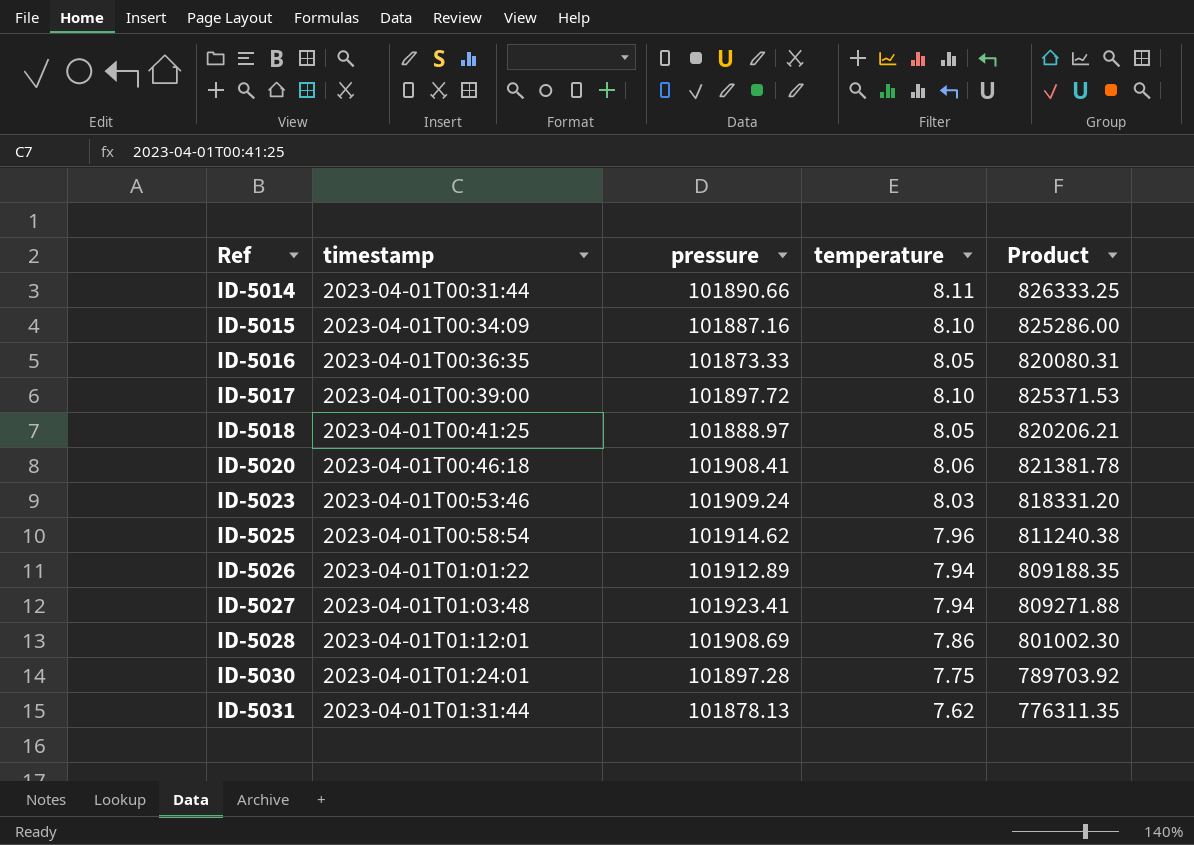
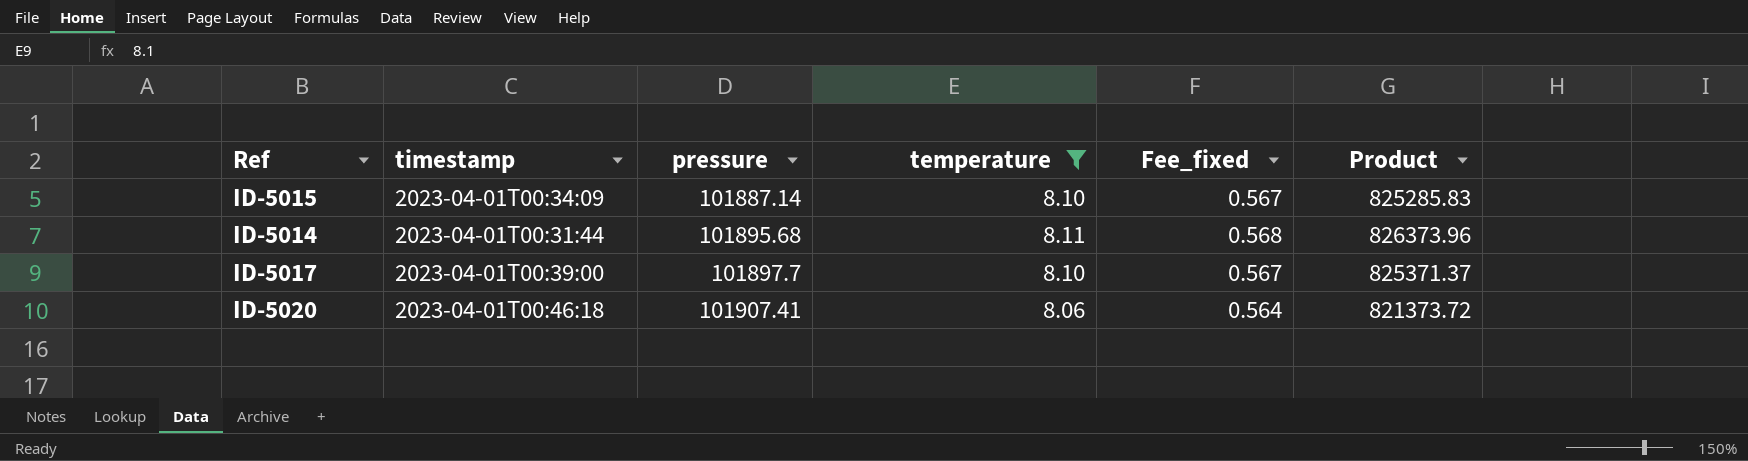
filter: none -> temperature >= 8.06
row order: Ref ascending -> pressure ascending
column Fee_fixed | formula: none -> [temperature] * 0.07
ID-5015 | pressure: 101887.16 -> 101887.14
ID-5015 | Product: 825286.00 -> 825285.83
ID-5014 | pressure: 101890.66 -> 101895.68
ID-5014 | Product: 826333.25 -> 826373.96
ID-5017 | pressure: 101897.72 -> 101897.7
ID-5017 | Product: 825371.53 -> 825371.37
ID-5020 | pressure: 101908.41 -> 101907.41
ID-5020 | Product: 821381.78 -> 821373.72

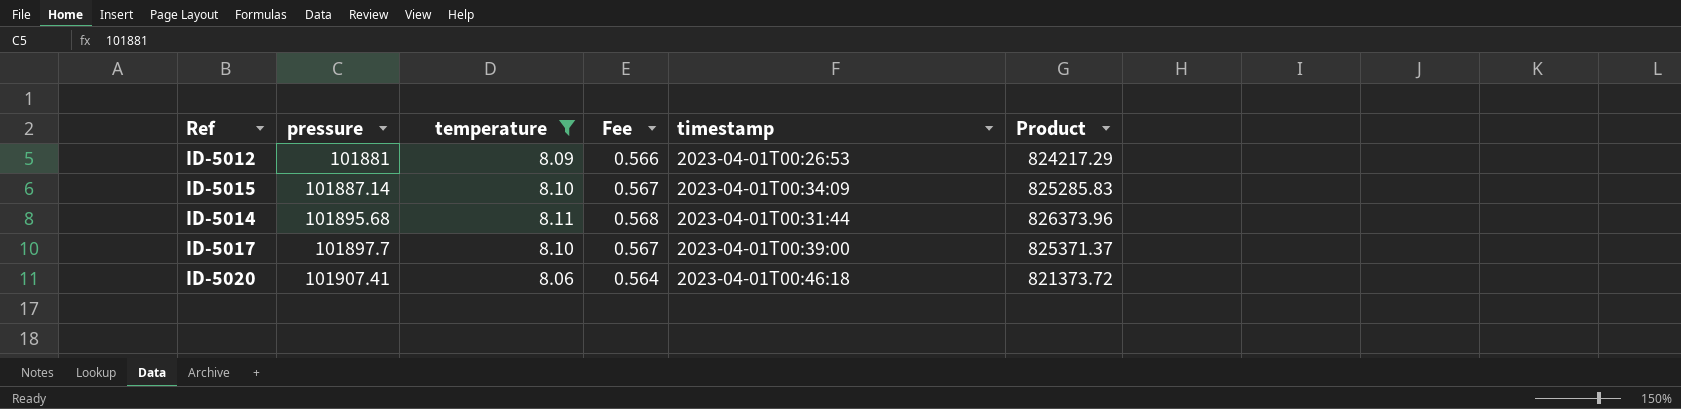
column name: Fee_fixed -> Fee
column timestamp | position: 2 -> 5
row ID-5012: none -> 101881 | 8.09 | 0.566 | 2023-04-01T00:26:53 | 824217.29

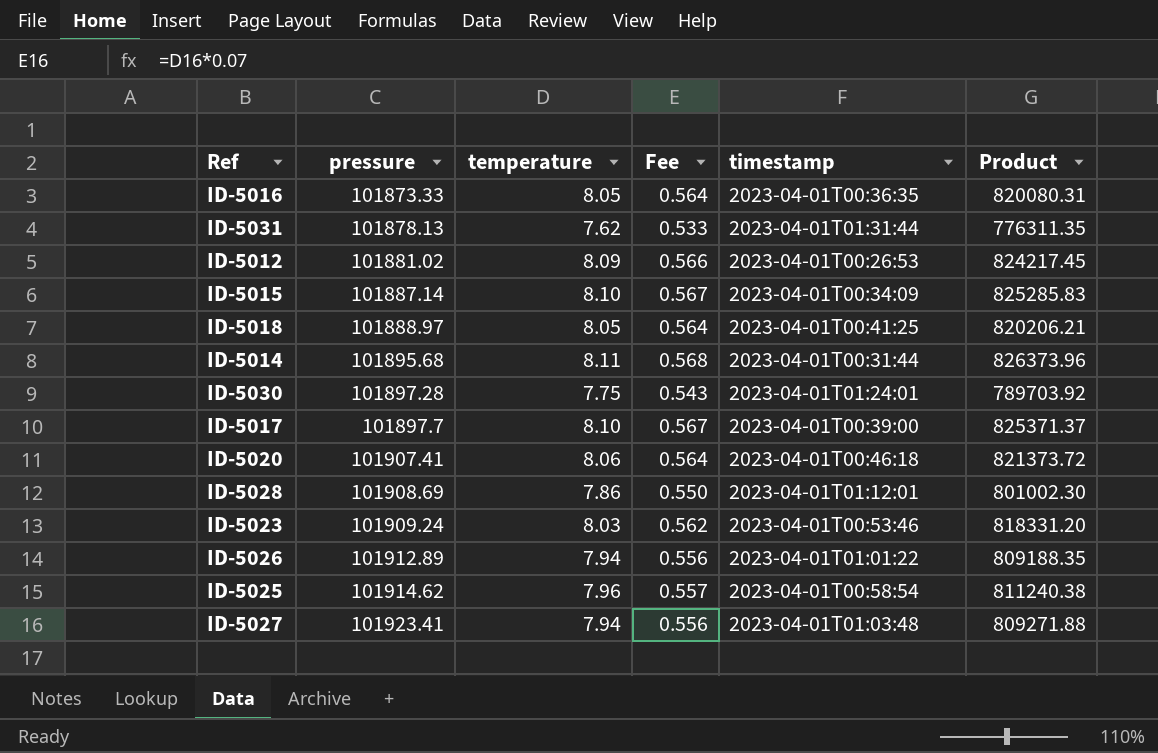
filter: temperature >= 8.06 -> none
ID-5012 | pressure: 101881 -> 101881.02
ID-5012 | Product: 824217.29 -> 824217.45

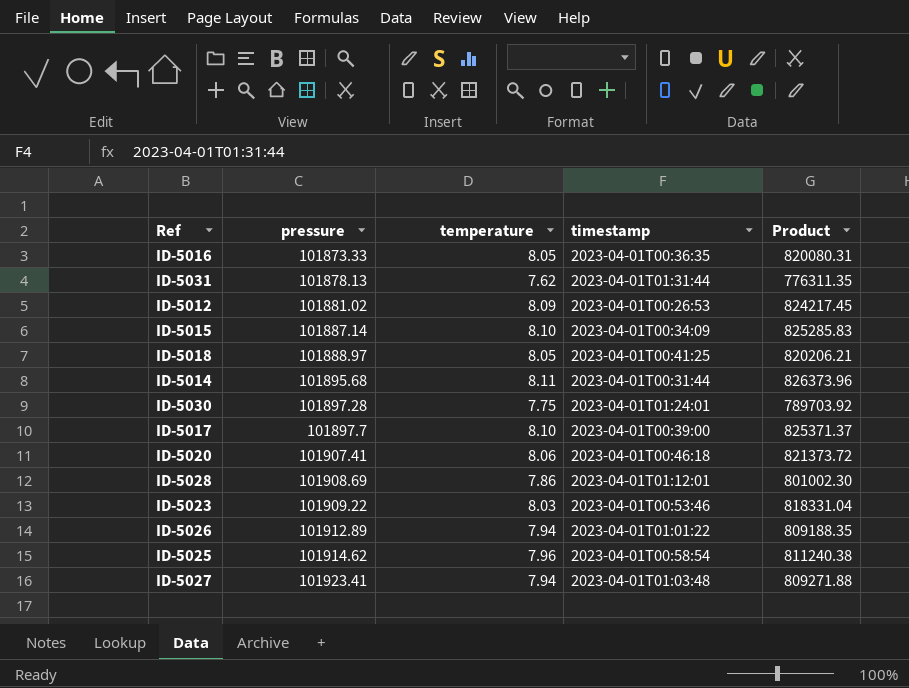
column Fee | formula: [temperature] * 0.07 -> none
ID-5023 | pressure: 101909.24 -> 101909.22
ID-5023 | Product: 818331.20 -> 818331.04

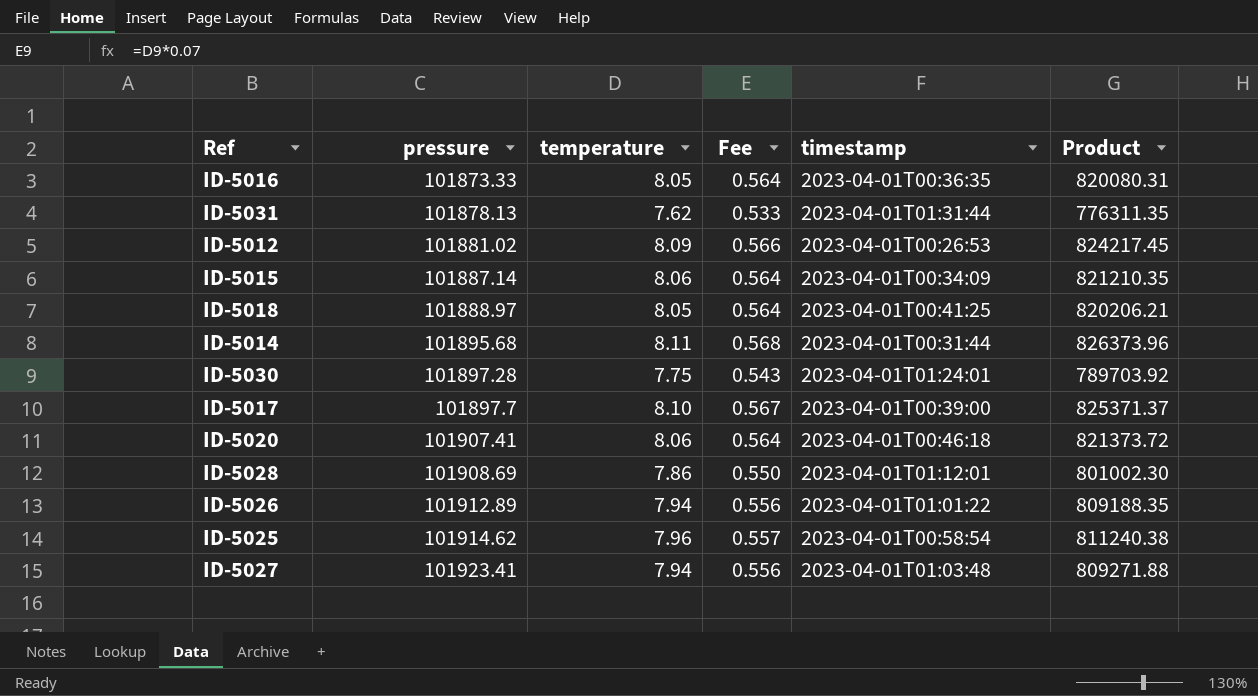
column Fee | formula: none -> [temperature] * 0.07
row ID-5023: 101909.22 | 8.03 | 2023-04-01T00:53:46 | 818331.04 -> none
ID-5015 | temperature: 8.10 -> 8.06
ID-5015 | Product: 825285.83 -> 821210.35

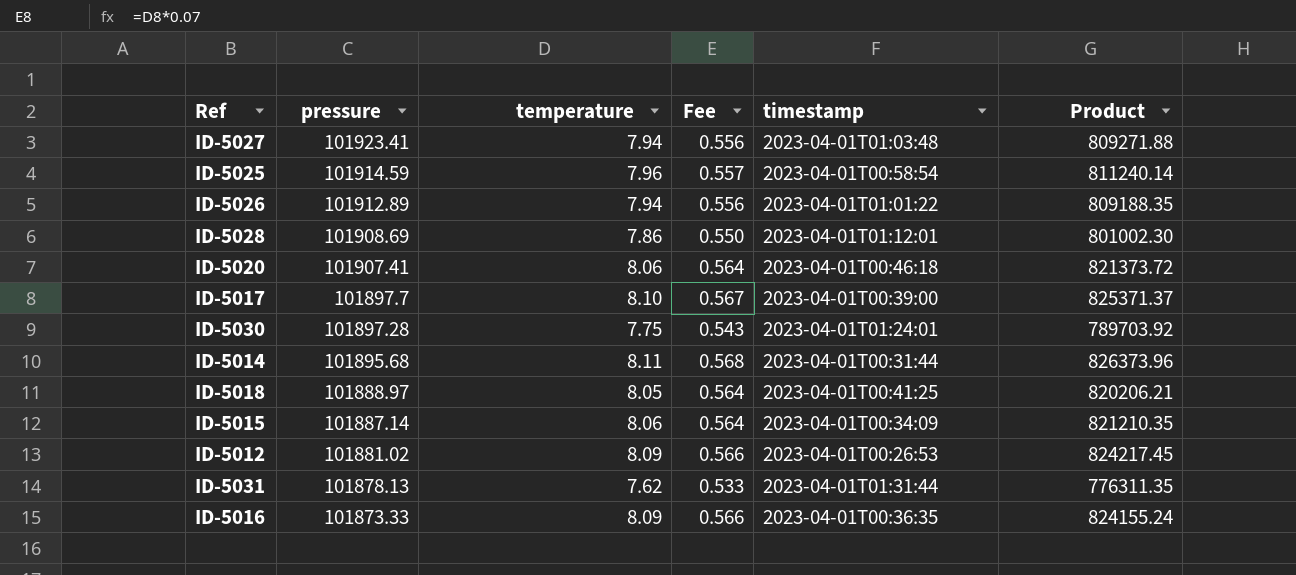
row order: pressure ascending -> pressure descending
ID-5025 | pressure: 101914.62 -> 101914.59
ID-5025 | Product: 811240.38 -> 811240.14
ID-5016 | temperature: 8.05 -> 8.09
ID-5016 | Fee: 0.564 -> 0.566
ID-5016 | Product: 820080.31 -> 824155.24

